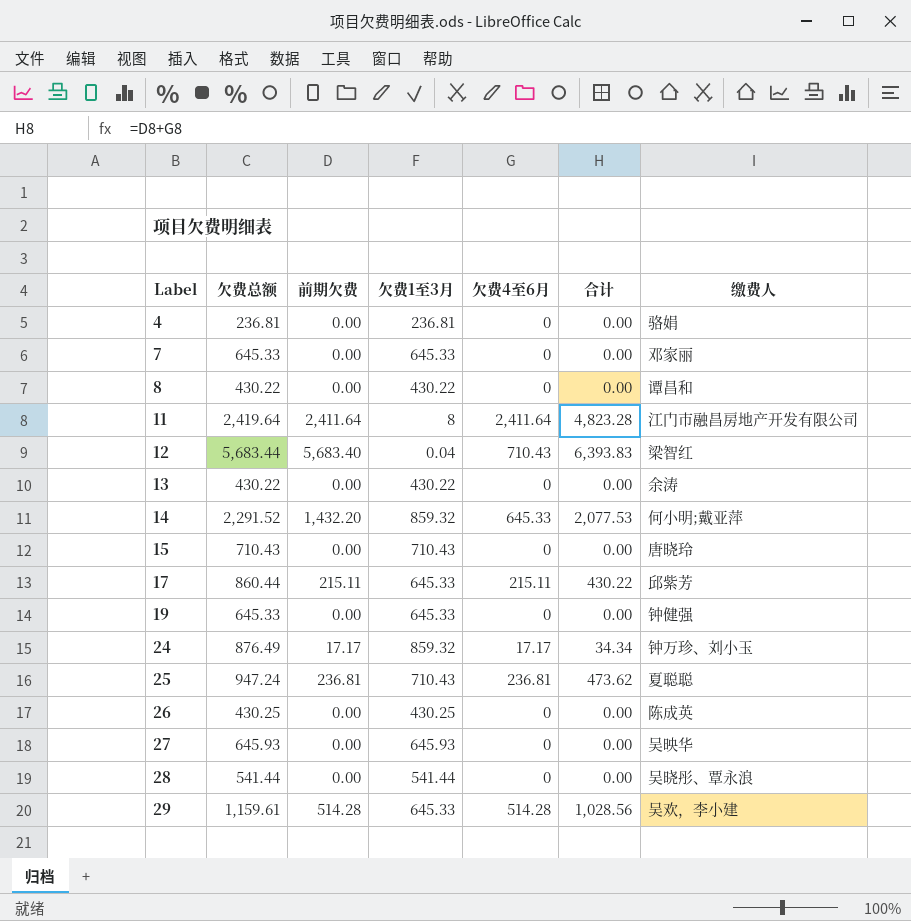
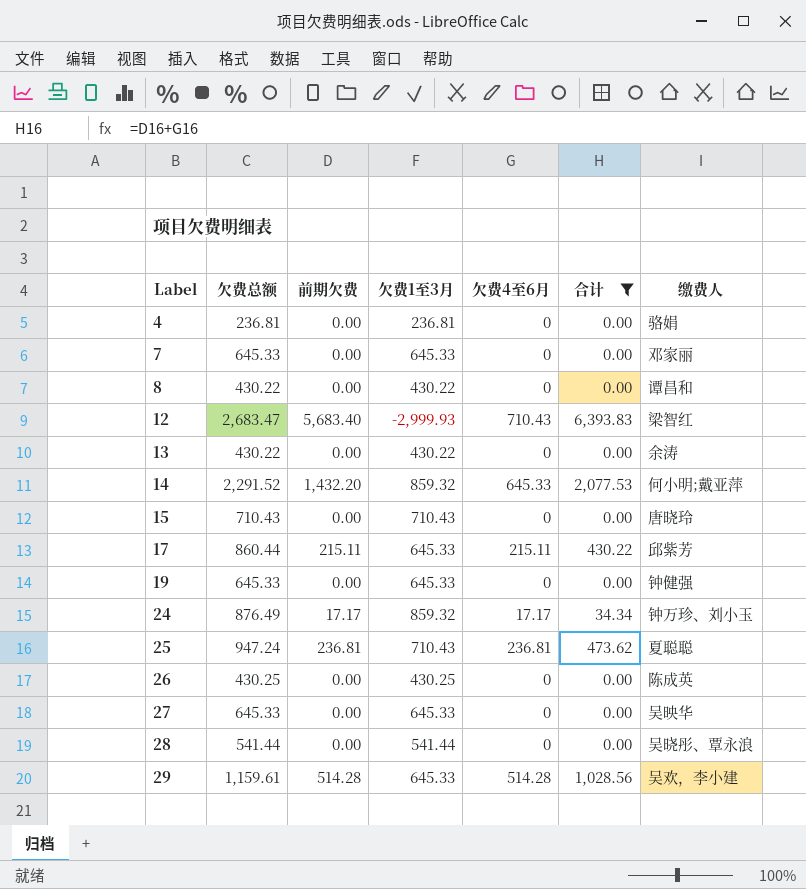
filter: none -> 合计 != 4,823.28
12 | 欠费总额: 5,683.44 -> 2,683.47
12 | 欠费1至3月: 0.04 -> -2,999.93
27 | 欠费总额: 645.93 -> 645.33
27 | 欠费1至3月: 645.93 -> 645.33

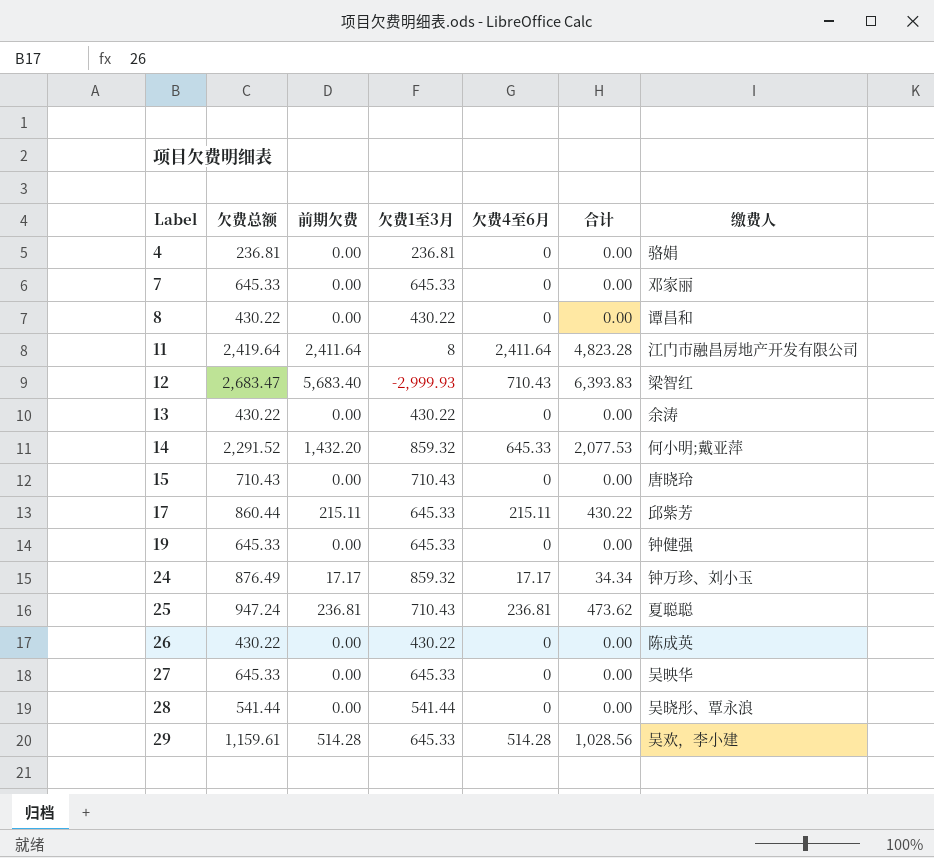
filter: 合计 != 4,823.28 -> none
26 | 欠费总额: 430.25 -> 430.22
26 | 欠费1至3月: 430.25 -> 430.22

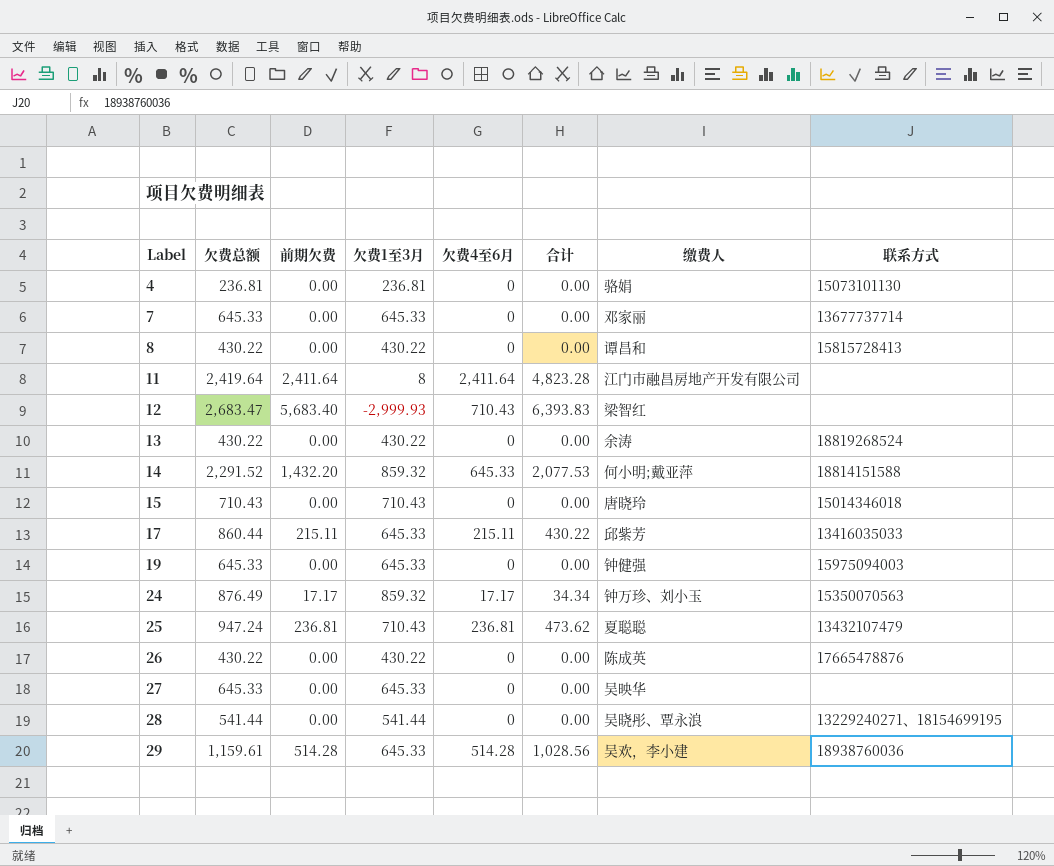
column 联系方式 | position: none -> 8

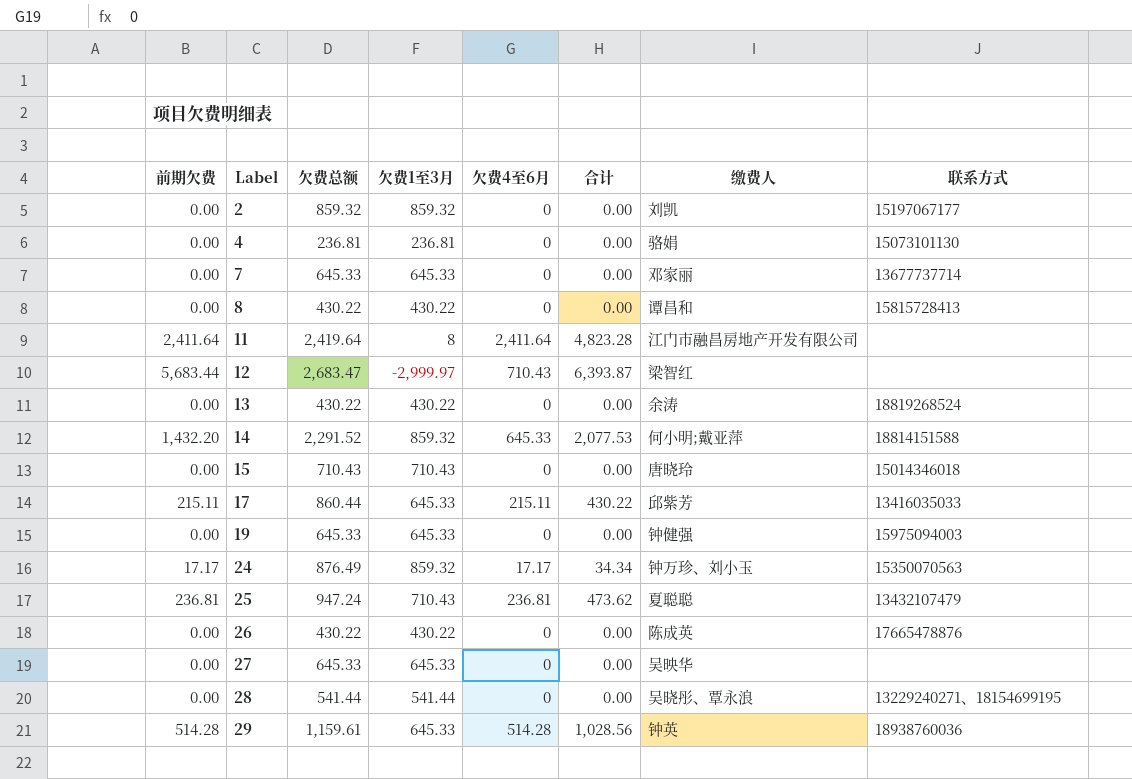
column 前期欠费 | position: 3 -> 1
row 2: none -> 0.00 | 859.32 | 859.32 | 0 | 0.00 | 刘凯 | 15197067177
12 | 前期欠费: 5,683.40 -> 5,683.44
12 | 欠费1至3月: -2,999.93 -> -2,999.97
12 | 合计: 6,393.83 -> 6,393.87
29 | 缴费人: 吴欢，李小建 -> 钟英

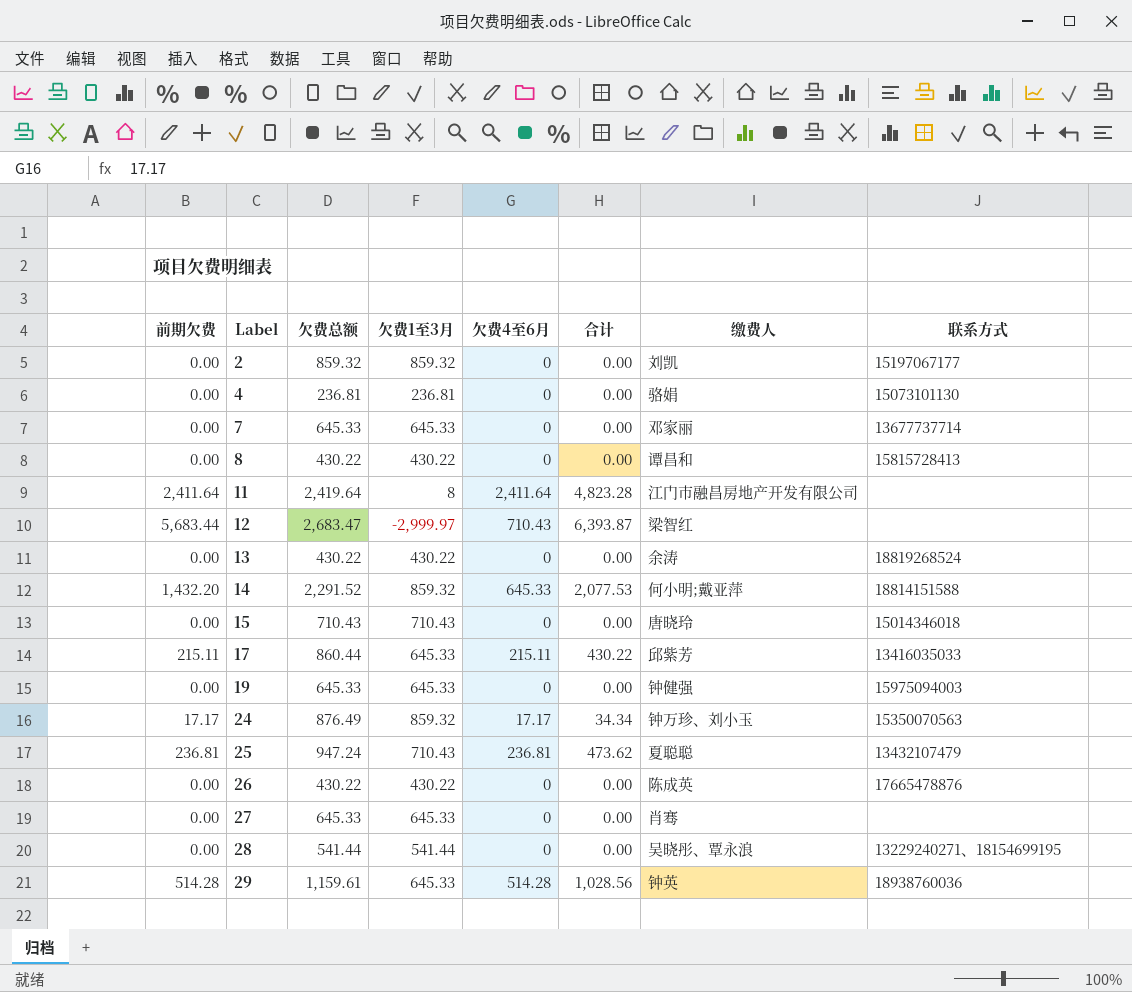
27 | 缴费人: 吴映华 -> 肖骞

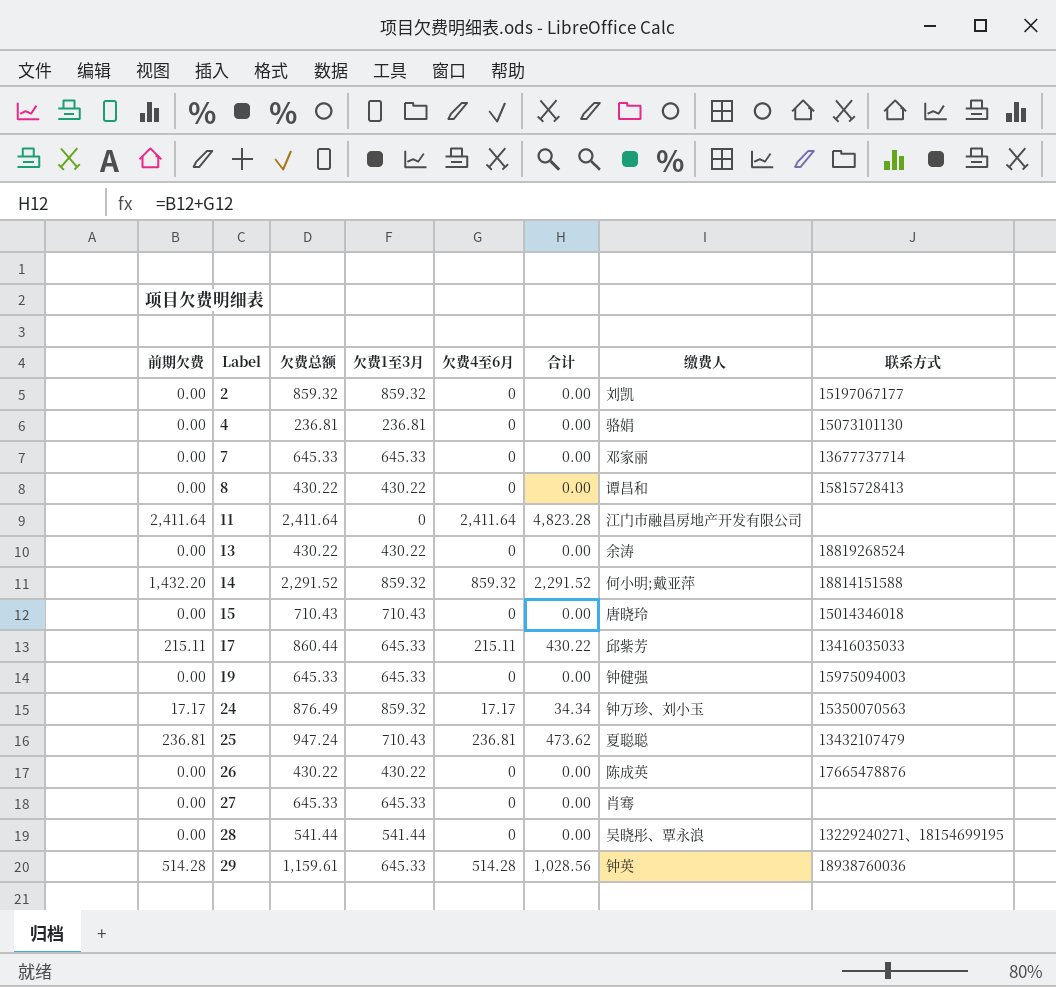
row 12: 5,683.44 | 2,683.47 | -2,999.97 | 710.43 | 6,393.87 | 梁智红 | none -> none
11 | 欠费总额: 2,419.64 -> 2,411.64
11 | 欠费1至3月: 8 -> 0
14 | 欠费4至6月: 645.33 -> 859.32
14 | 合计: 2,077.53 -> 2,291.52

